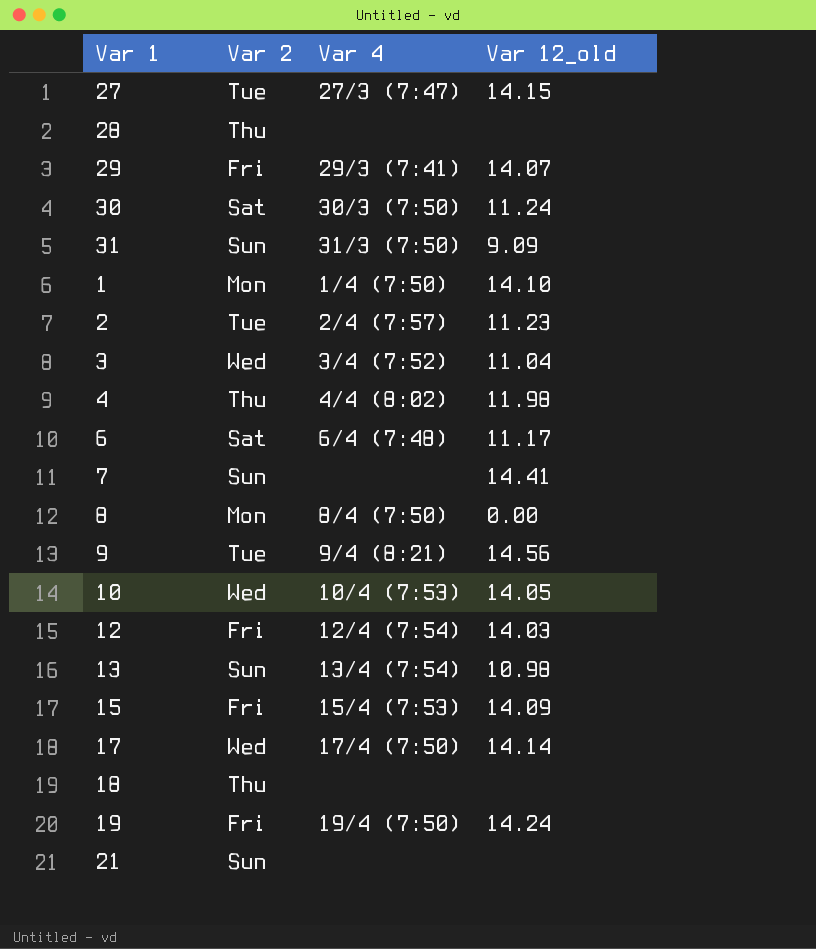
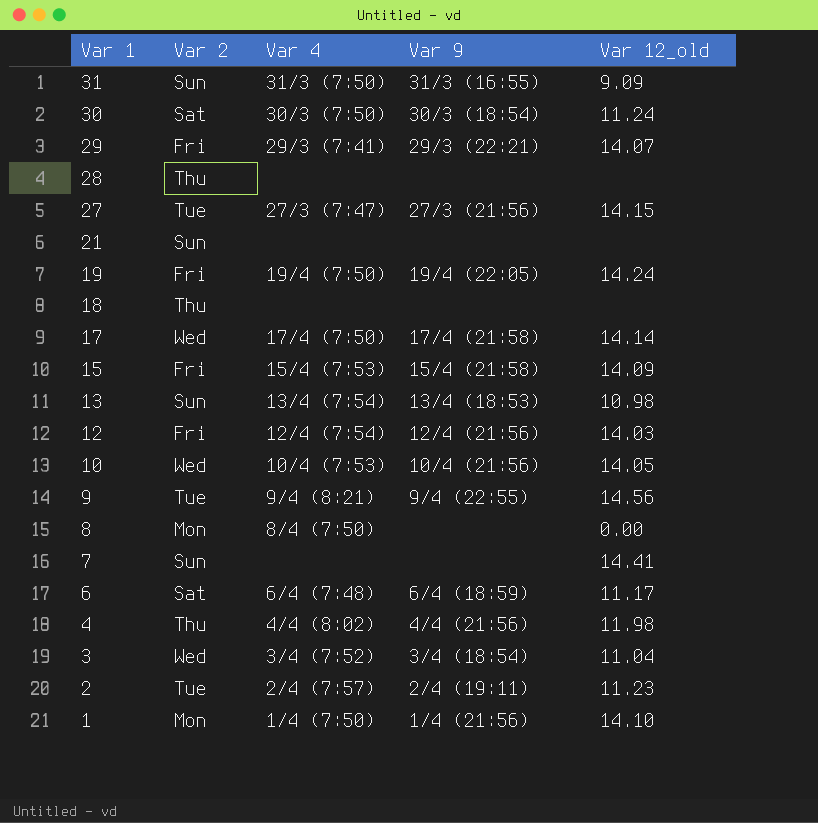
row order: none -> Var 1 descending
column Var 9 | position: none -> 4

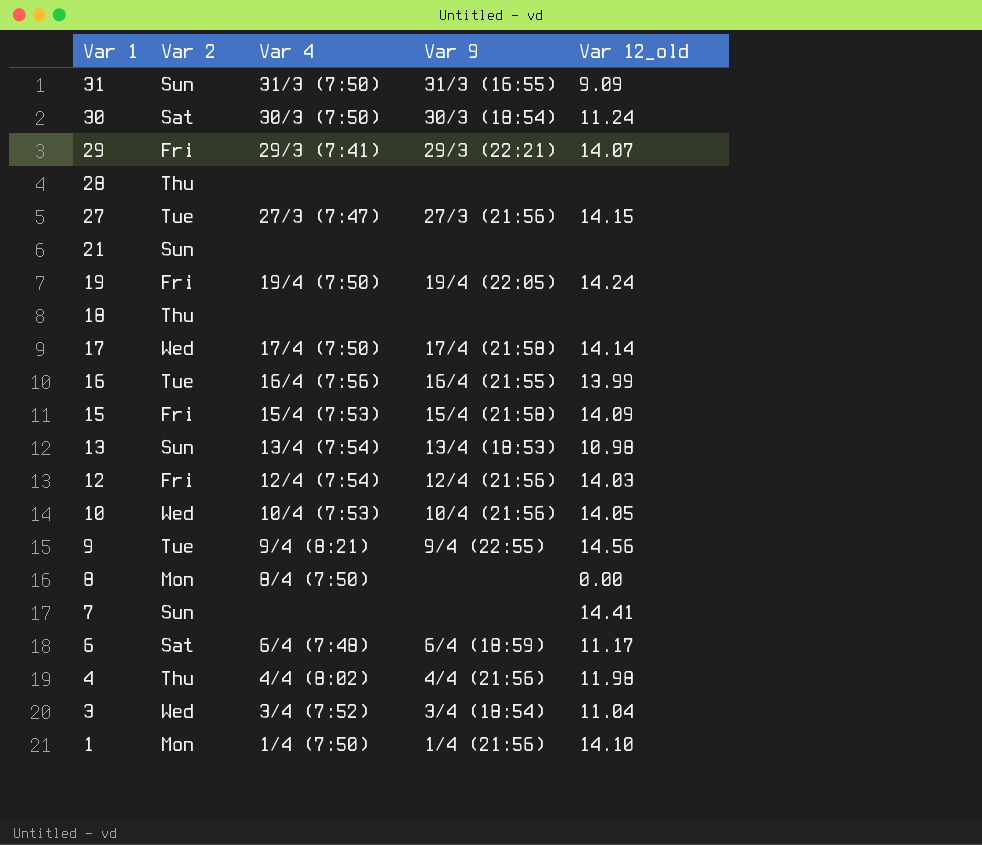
row 2: Tue | 2/4 (7:57) | 2/4 (19:11) | 11.23 -> none
row 16: none -> Tue | 16/4 (7:56) | 16/4 (21:55) | 13.99

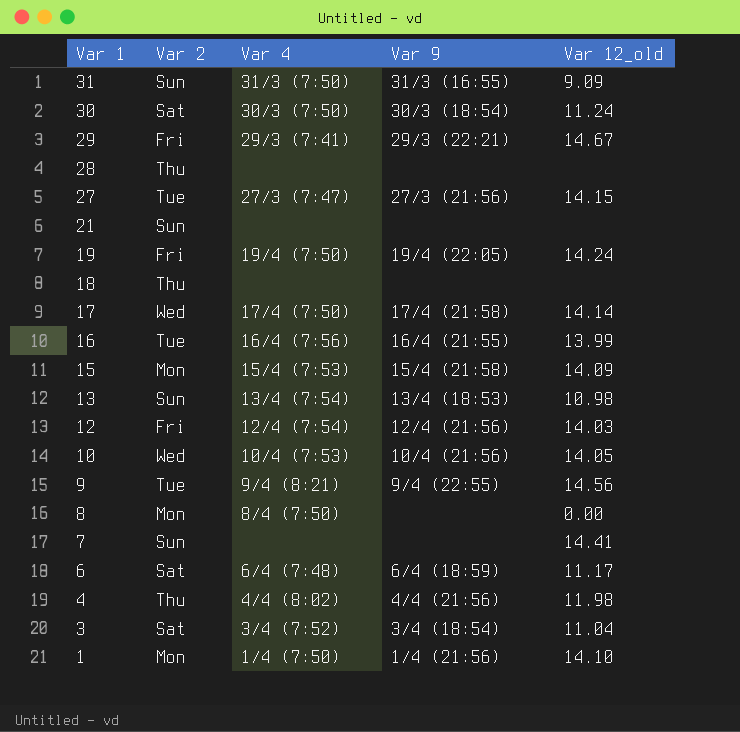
29 | Var 12_old: 14.07 -> 14.67
15 | Var 2: Fri -> Mon
3 | Var 2: Wed -> Sat

